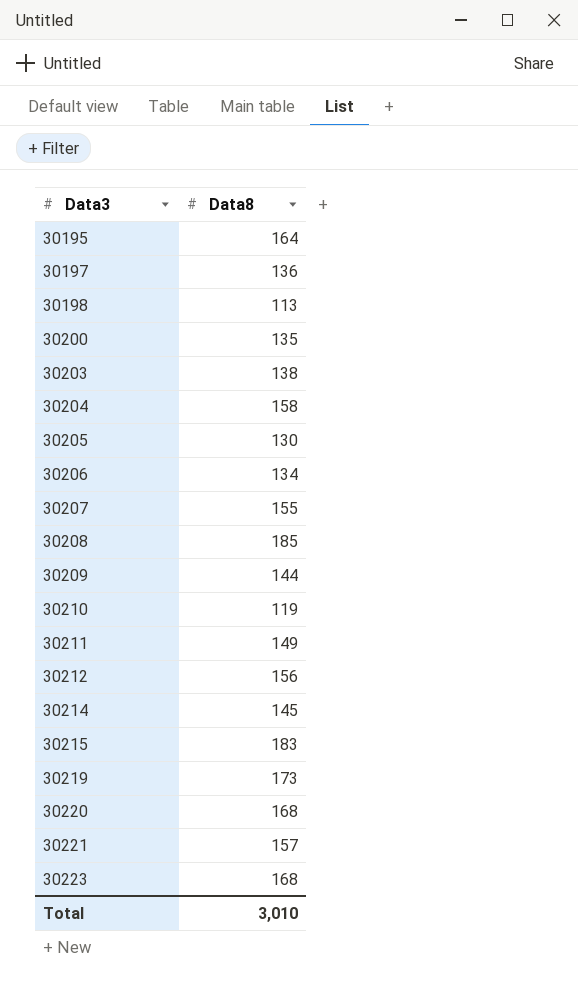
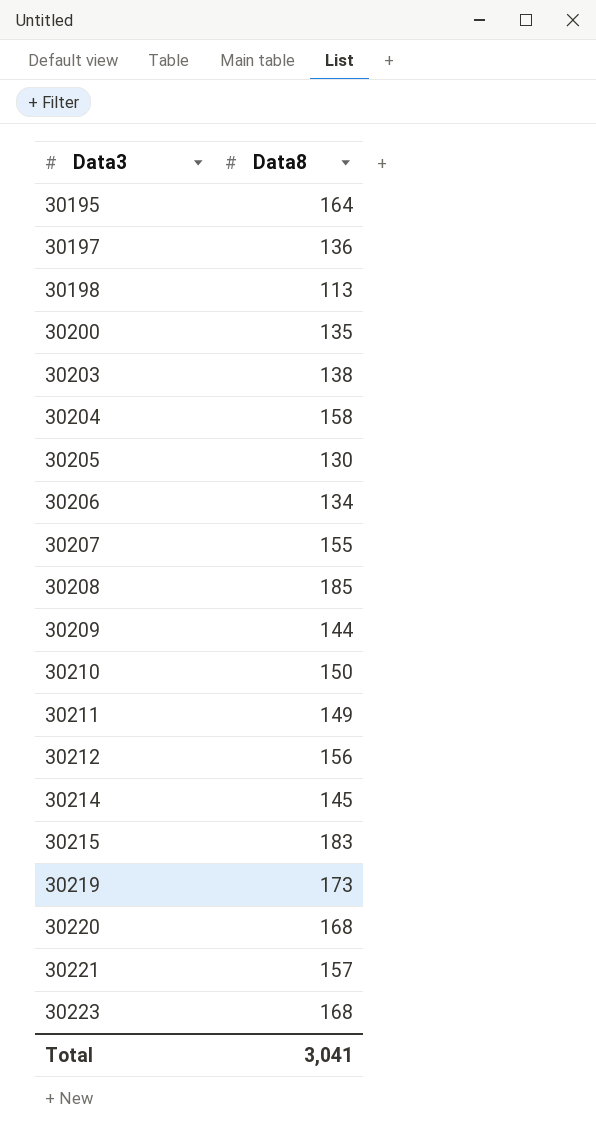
30210 | Data8: 119 -> 150
Total | Data8: 3,010 -> 3,041

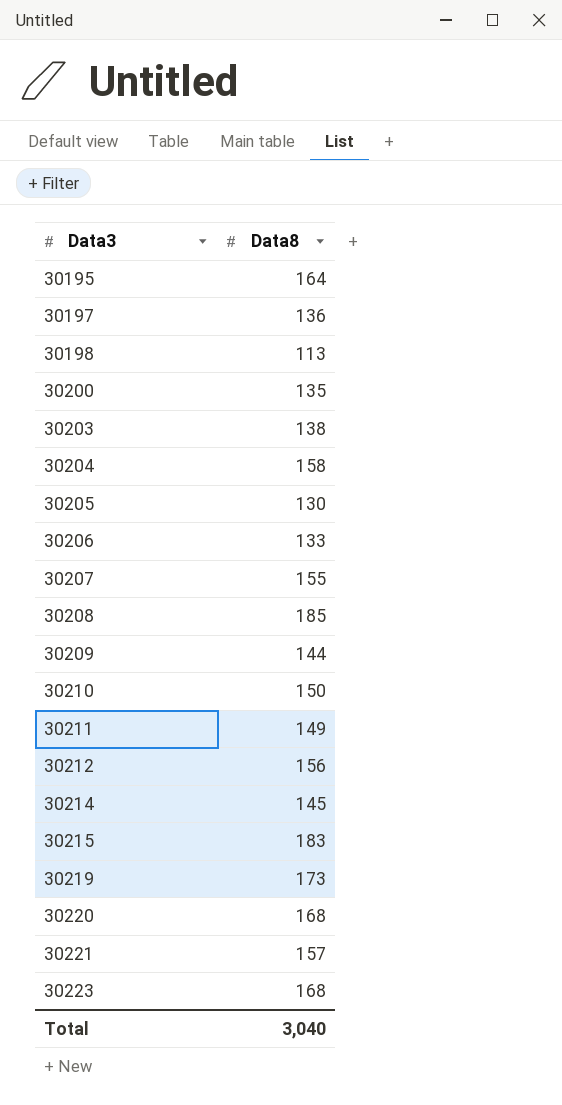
30206 | Data8: 134 -> 133
Total | Data8: 3,041 -> 3,040

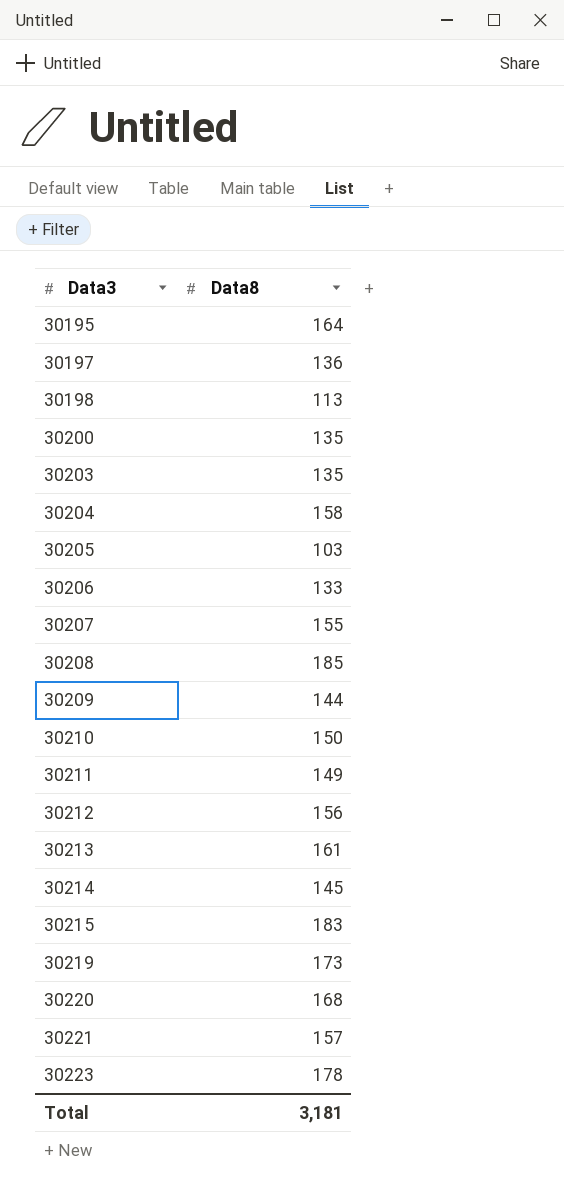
30203 | Data8: 138 -> 135
30205 | Data8: 130 -> 103
row 30213: none -> 161
30223 | Data8: 168 -> 178
Total | Data8: 3,040 -> 3,181

